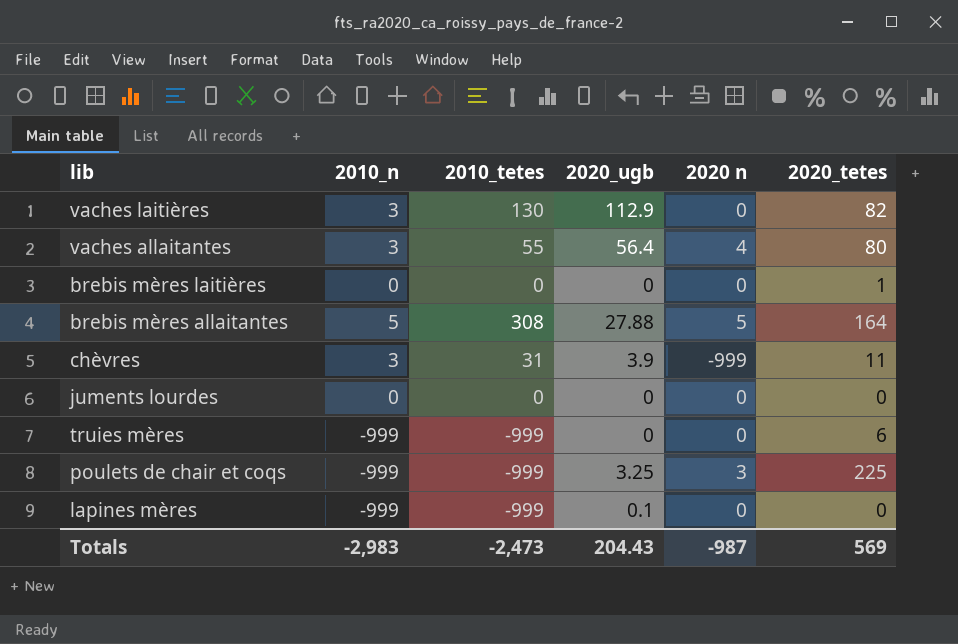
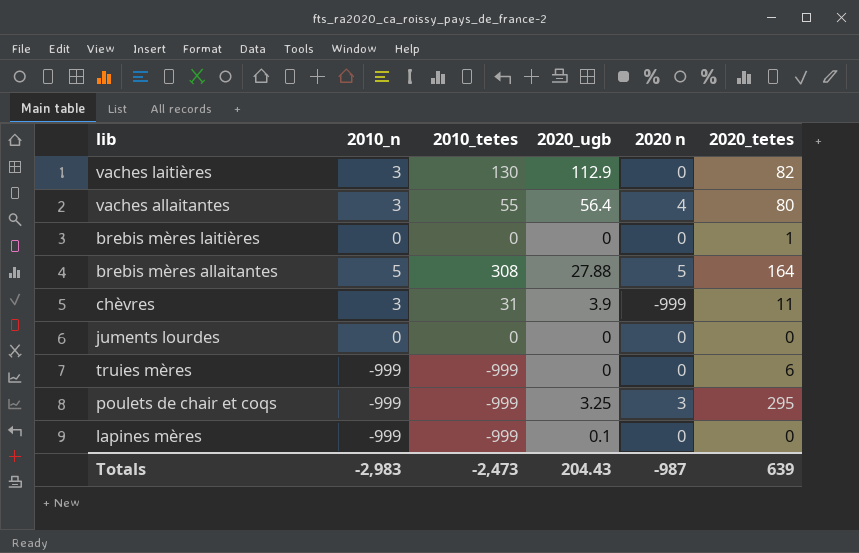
poulets de chair et coqs | 2020_tetes: 225 -> 295
Totals | 2020_tetes: 569 -> 639

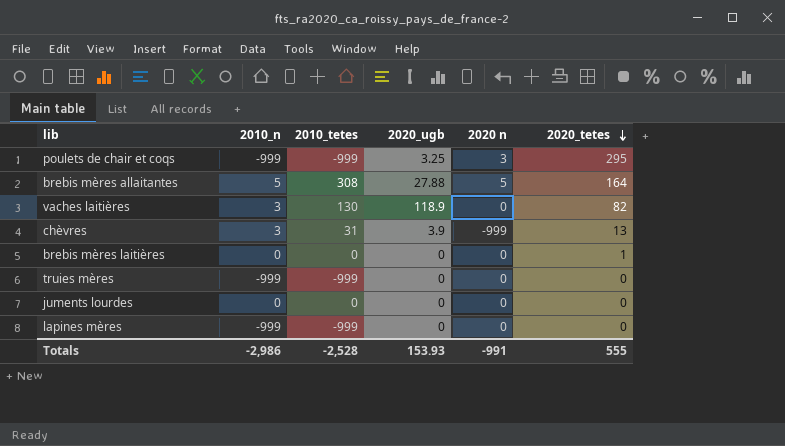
row order: none -> 2020_tetes descending
row vaches allaitantes: 3 | 55 | 56.4 | 4 | 80 -> none
vaches laitières | 2020_ugb: 112.9 -> 118.9
chèvres | 2020_tetes: 11 -> 13
truies mères | 2020_tetes: 6 -> 0
lapines mères | 2020_ugb: 0.1 -> 0
Totals | 2010_n: -2,983 -> -2,986
Totals | 2010_tetes: -2,473 -> -2,528
Totals | 2020_ugb: 204.43 -> 153.93
Totals | 2020 n: -987 -> -991
Totals | 2020_tetes: 639 -> 555

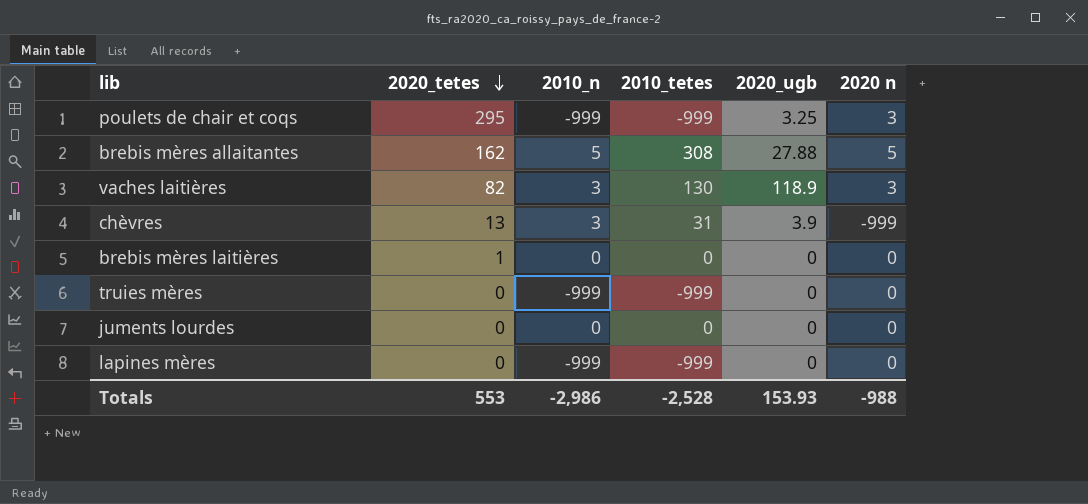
column 2020_tetes | position: 6 -> 2
brebis mères allaitantes | 2020_tetes: 164 -> 162
vaches laitières | 2020 n: 0 -> 3
Totals | 2020_tetes: 555 -> 553
Totals | 2020 n: -991 -> -988

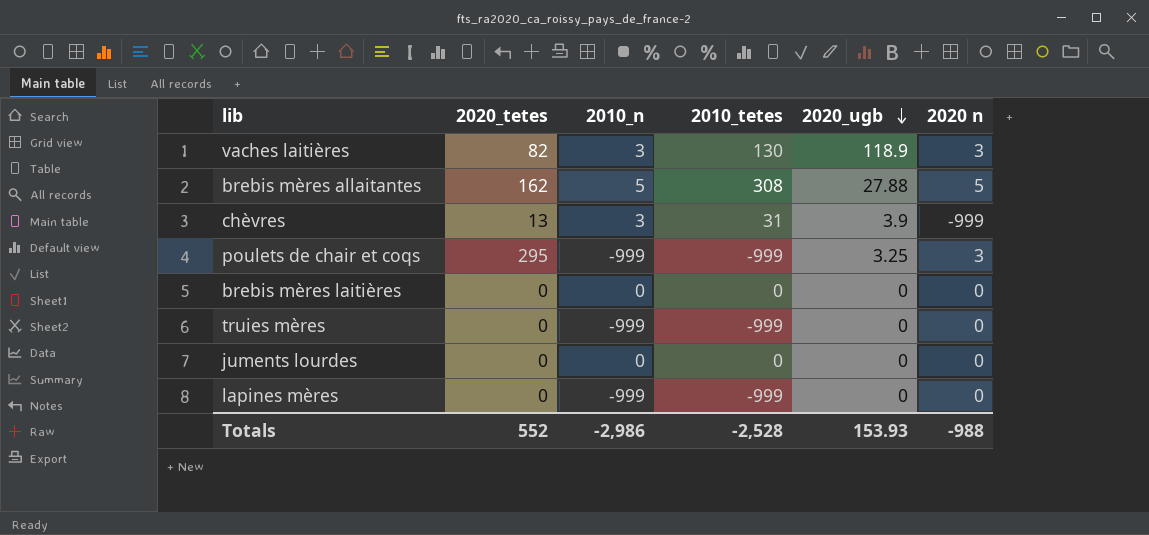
row order: 2020_tetes descending -> 2020_ugb descending
brebis mères laitières | 2020_tetes: 1 -> 0
Totals | 2020_tetes: 553 -> 552

